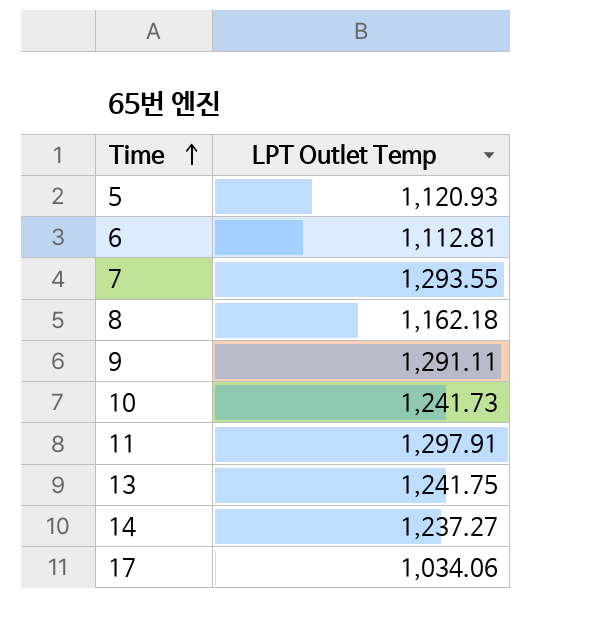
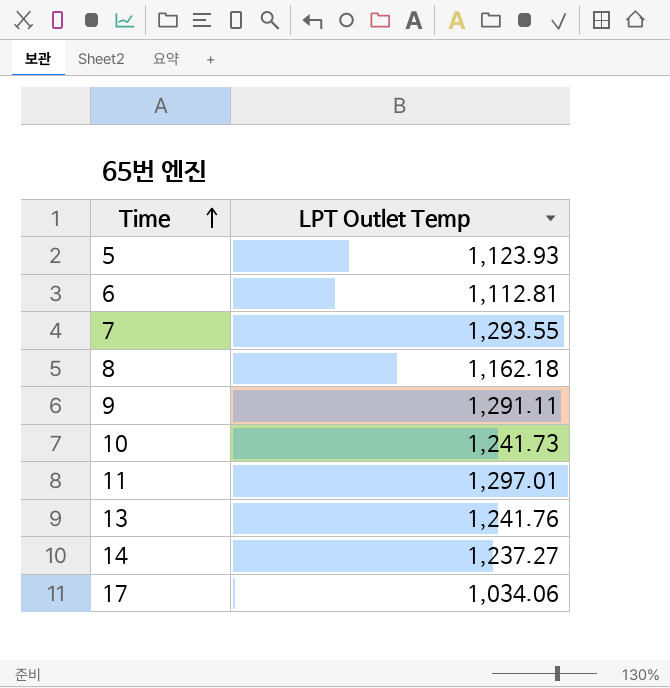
5 | LPT Outlet Temp: 1,120.93 -> 1,123.93
11 | LPT Outlet Temp: 1,297.91 -> 1,297.01
13 | LPT Outlet Temp: 1,241.75 -> 1,241.76

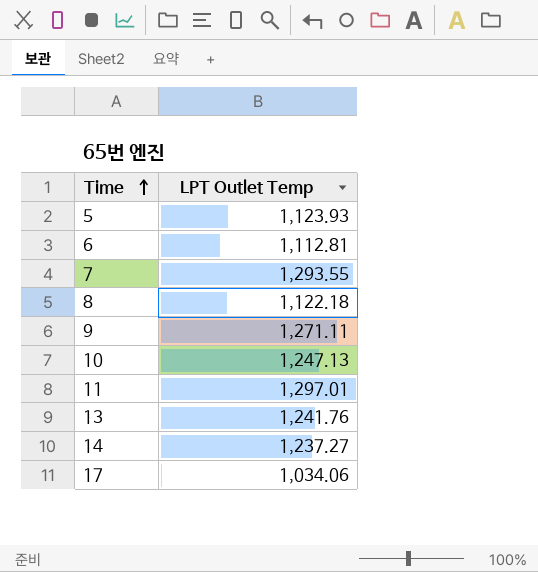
8 | LPT Outlet Temp: 1,162.18 -> 1,122.18
9 | LPT Outlet Temp: 1,291.11 -> 1,271.11
10 | LPT Outlet Temp: 1,241.73 -> 1,247.13

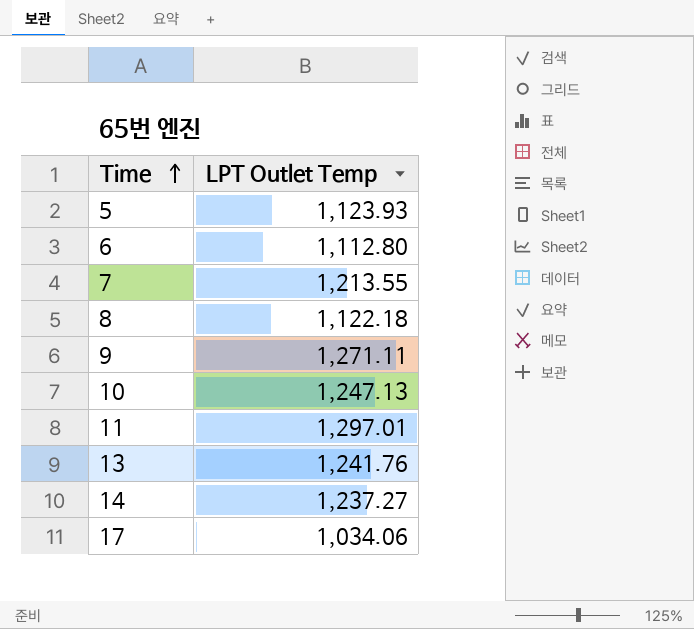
6 | LPT Outlet Temp: 1,112.81 -> 1,112.80
7 | LPT Outlet Temp: 1,293.55 -> 1,213.55

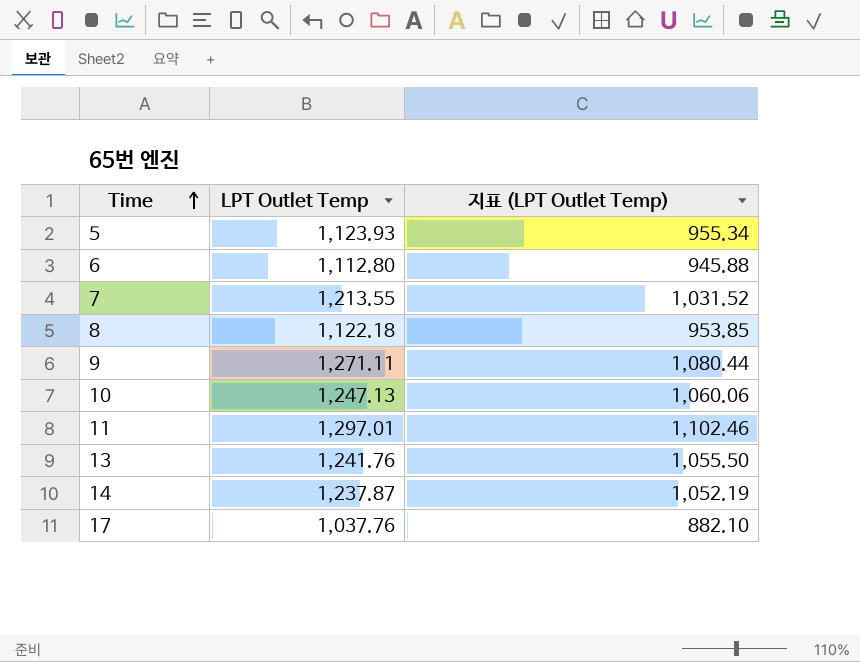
column 지표 (LPT Outlet Temp) | formula: none -> [LPT Outlet Temp] * 0.85
14 | LPT Outlet Temp: 1,237.27 -> 1,237.87
17 | LPT Outlet Temp: 1,034.06 -> 1,037.76

